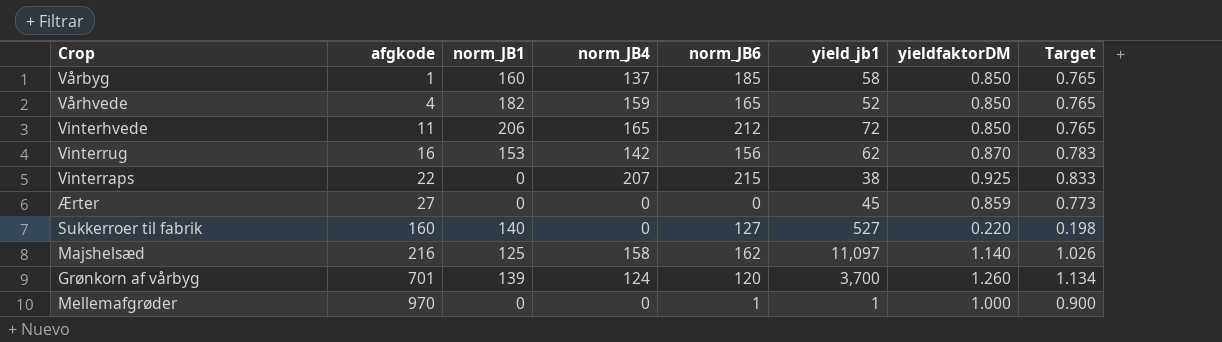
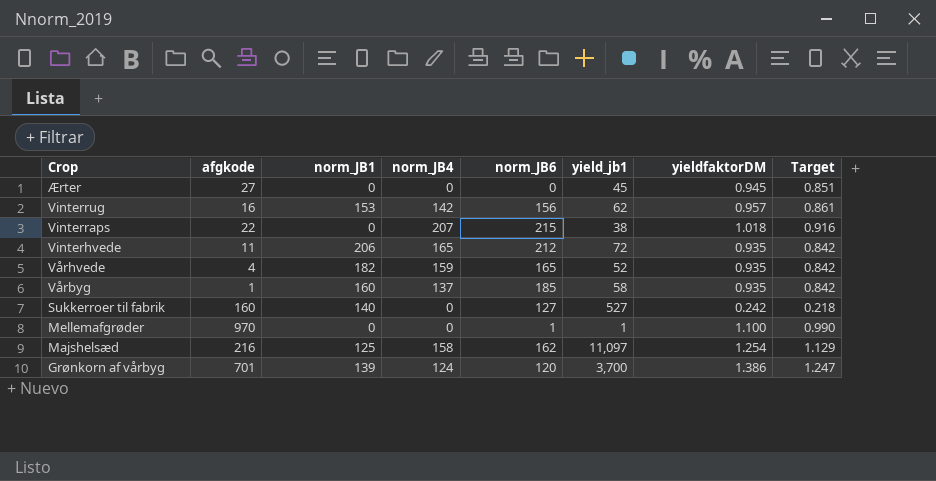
row order: afgkode ascending -> Crop descending
Ærter | yieldfaktorDM: 0.859 -> 0.945
Ærter | Target: 0.773 -> 0.851
Vinterrug | yieldfaktorDM: 0.870 -> 0.957
Vinterrug | Target: 0.783 -> 0.861
Vinterraps | yieldfaktorDM: 0.925 -> 1.018
Vinterraps | Target: 0.833 -> 0.916
Vinterhvede | yieldfaktorDM: 0.850 -> 0.935
Vinterhvede | Target: 0.765 -> 0.842
Vårhvede | yieldfaktorDM: 0.850 -> 0.935
Vårhvede | Target: 0.765 -> 0.842
Vårbyg | yieldfaktorDM: 0.850 -> 0.935
Vårbyg | Target: 0.765 -> 0.842
Sukkerroer til fabrik | yieldfaktorDM: 0.220 -> 0.242
Sukkerroer til fabrik | Target: 0.198 -> 0.218
Mellemafgrøder | yieldfaktorDM: 1.000 -> 1.100
Mellemafgrøder | Target: 0.900 -> 0.990
Majshelsæd | yieldfaktorDM: 1.140 -> 1.254
Majshelsæd | Target: 1.026 -> 1.129
Grønkorn af vårbyg | yieldfaktorDM: 1.260 -> 1.386
Grønkorn af vårbyg | Target: 1.134 -> 1.247

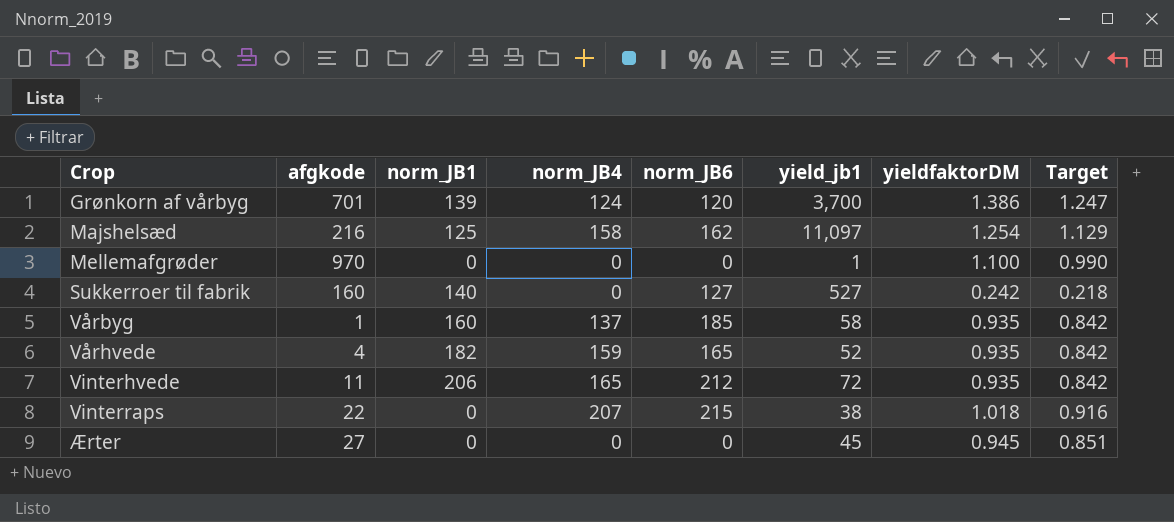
row order: Crop descending -> Crop ascending
row Vinterrug: 16 | 153 | 142 | 156 | 62 | 0.957 | 0.861 -> none
Mellemafgrøder | norm_JB6: 1 -> 0

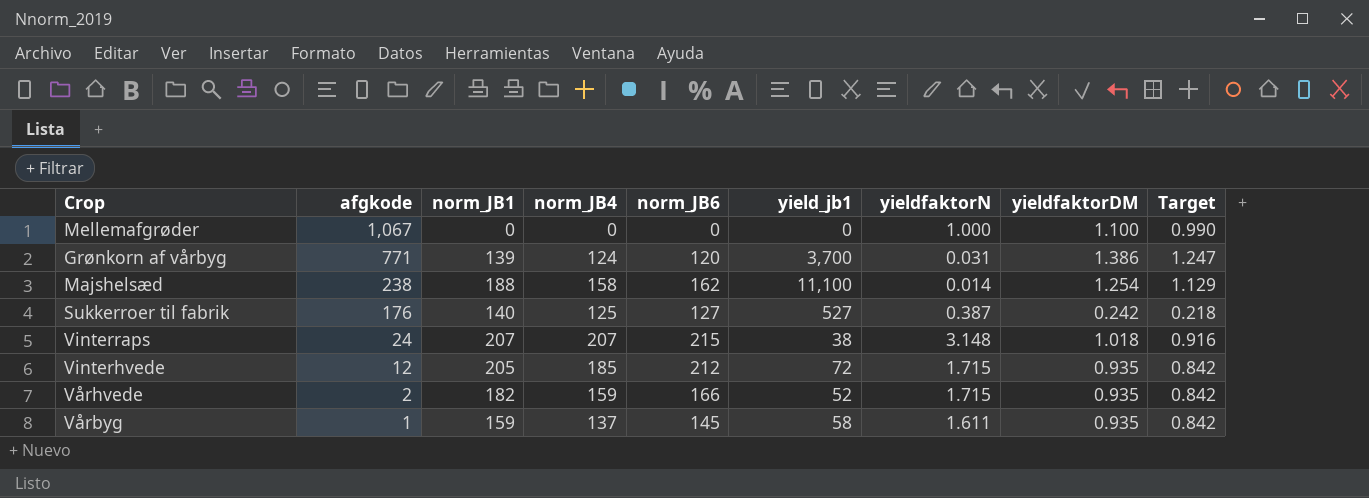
row order: Crop ascending -> afgkode descending
column yieldfaktorN | position: none -> 7
row Ærter: 27 | 0 | 0 | 0 | 45 | 0.945 | 0.851 -> none
Mellemafgrøder | afgkode: 970 -> 1,067
Mellemafgrøder | yield_jb1: 1 -> 0
Grønkorn af vårbyg | afgkode: 701 -> 771
Majshelsæd | afgkode: 216 -> 238
Majshelsæd | norm_JB1: 125 -> 188
Majshelsæd | yield_jb1: 11,097 -> 11,100
Sukkerroer til fabrik | afgkode: 160 -> 176
Sukkerroer til fabrik | norm_JB4: 0 -> 125
Vinterraps | afgkode: 22 -> 24
Vinterraps | norm_JB1: 0 -> 207
Vinterhvede | afgkode: 11 -> 12
Vinterhvede | norm_JB1: 206 -> 205
Vinterhvede | norm_JB4: 165 -> 185
Vårhvede | afgkode: 4 -> 2
Vårhvede | norm_JB6: 165 -> 166
Vårbyg | norm_JB1: 160 -> 159
Vårbyg | norm_JB6: 185 -> 145

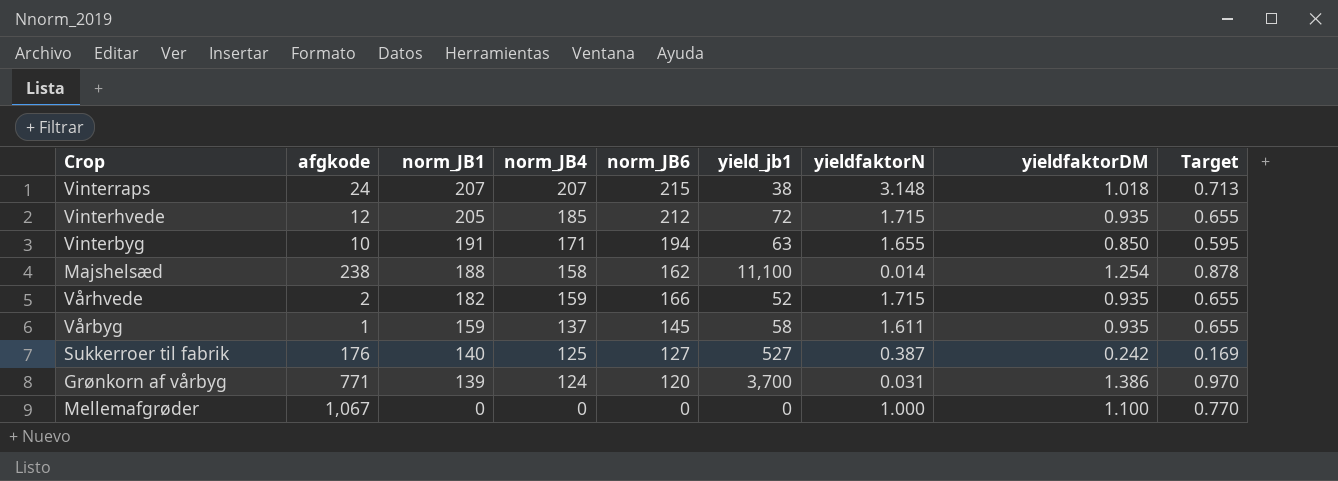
row order: afgkode descending -> norm_JB1 descending
column Target | formula: [yieldfaktorDM] * 0.9 -> [yieldfaktorDM] * 0.7
row Vinterbyg: none -> 10 | 191 | 171 | 194 | 63 | 1.655 | 0.850 | 0.595

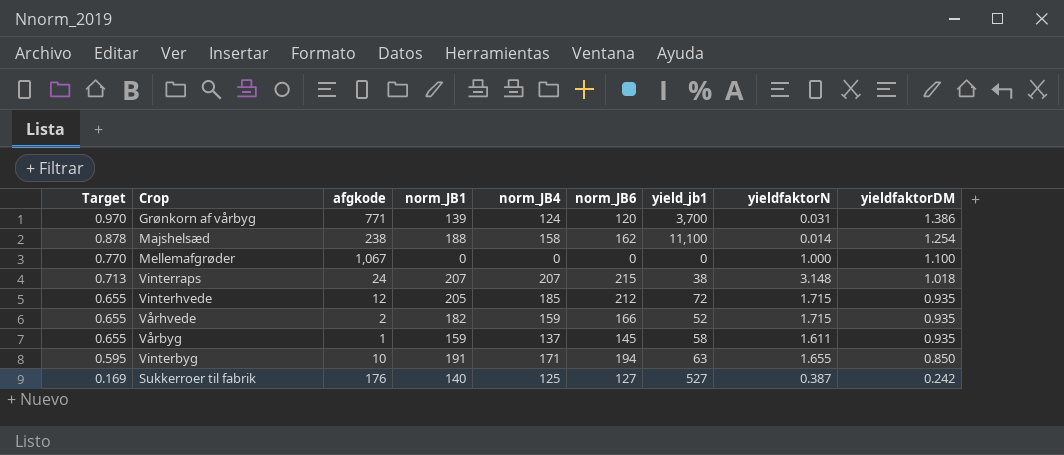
row order: norm_JB1 descending -> Target descending
column Target | position: 9 -> 1

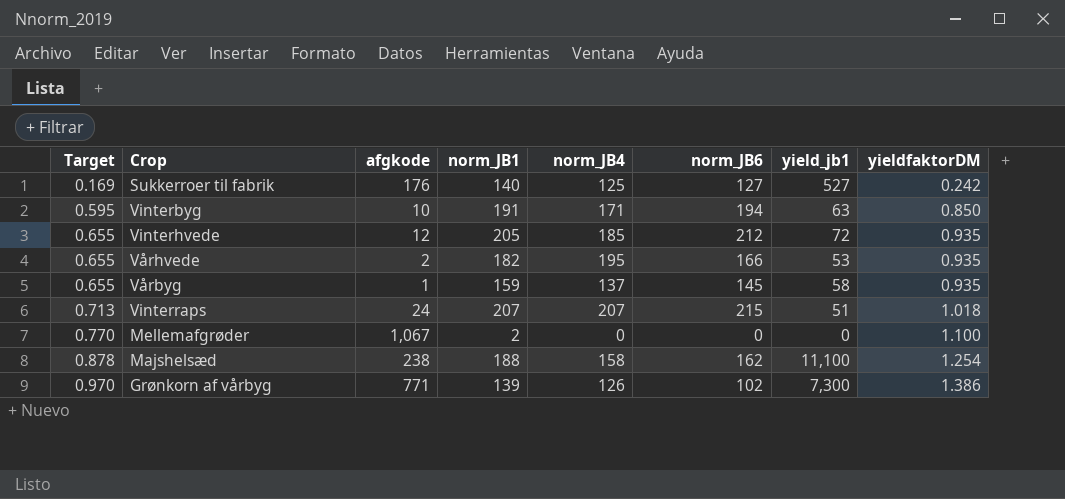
row order: Target descending -> Target ascending
column yieldfaktorN | position: 8 -> none
Vårhvede | norm_JB4: 159 -> 195
Vårhvede | yield_jb1: 52 -> 53
Vinterraps | yield_jb1: 38 -> 51
Mellemafgrøder | norm_JB1: 0 -> 2
Grønkorn af vårbyg | norm_JB4: 124 -> 126
Grønkorn af vårbyg | norm_JB6: 120 -> 102
Grønkorn af vårbyg | yield_jb1: 3,700 -> 7,300

